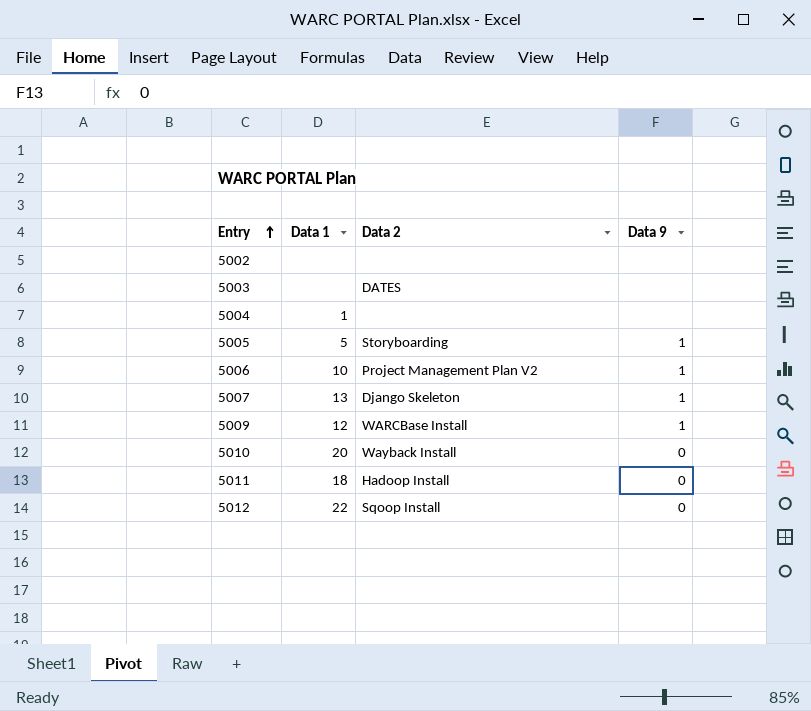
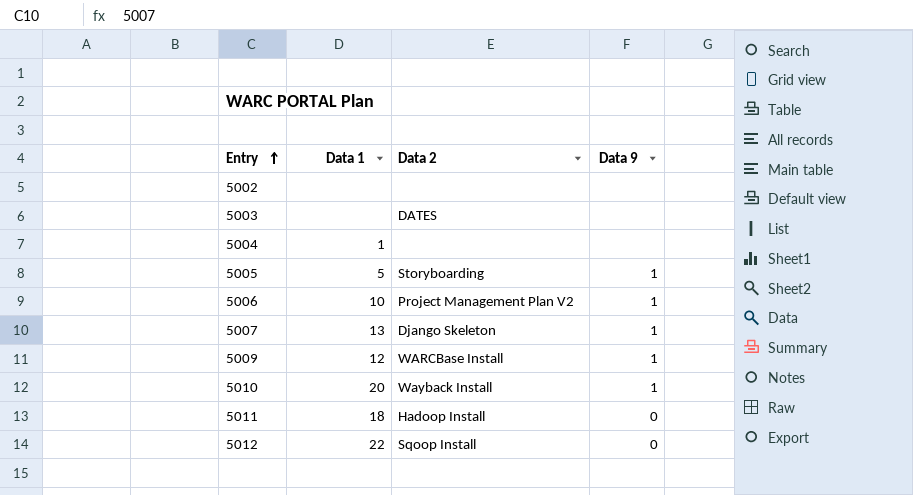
5010 | Data 9: 0 -> 1

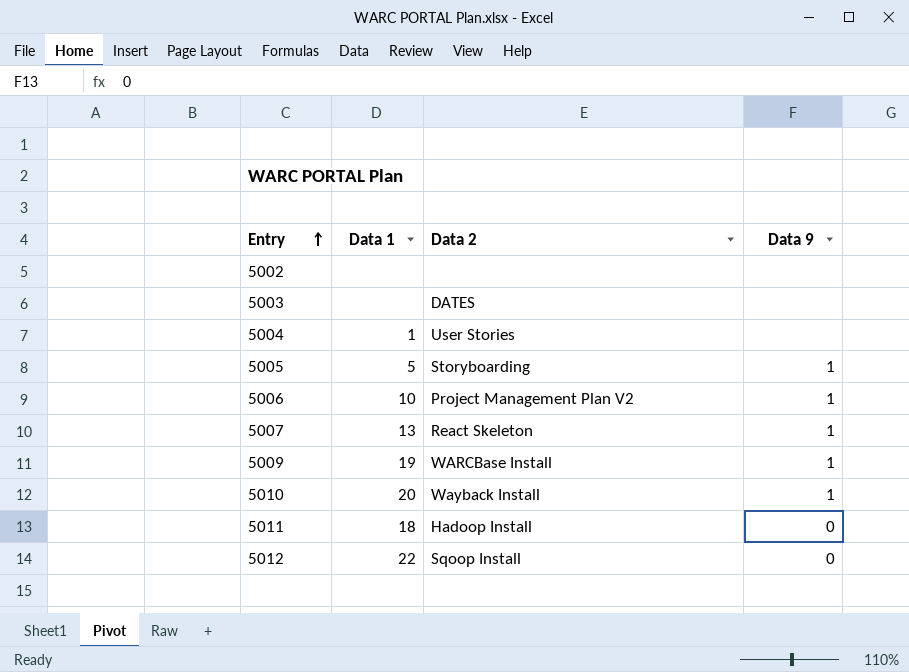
5004 | Data 2: none -> User Stories
5007 | Data 2: Django Skeleton -> React Skeleton
5009 | Data 1: 12 -> 19

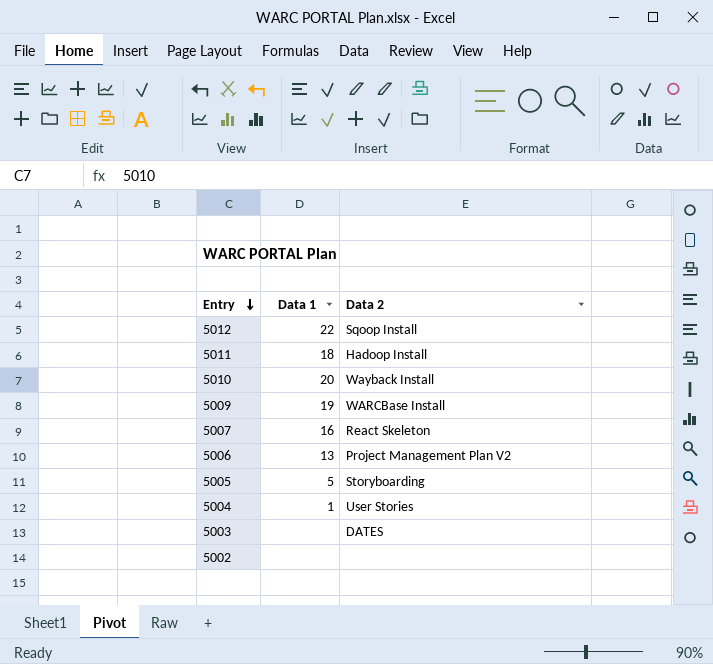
row order: Entry ascending -> Entry descending
column Data 9 | position: 4 -> none
5007 | Data 1: 13 -> 16
5006 | Data 1: 10 -> 13

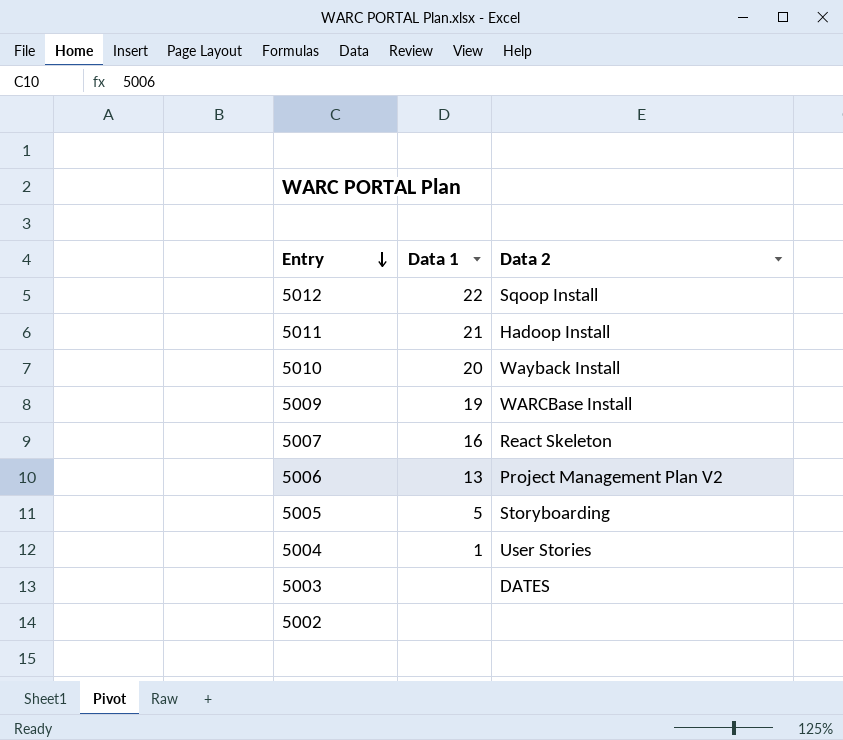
5011 | Data 1: 18 -> 21

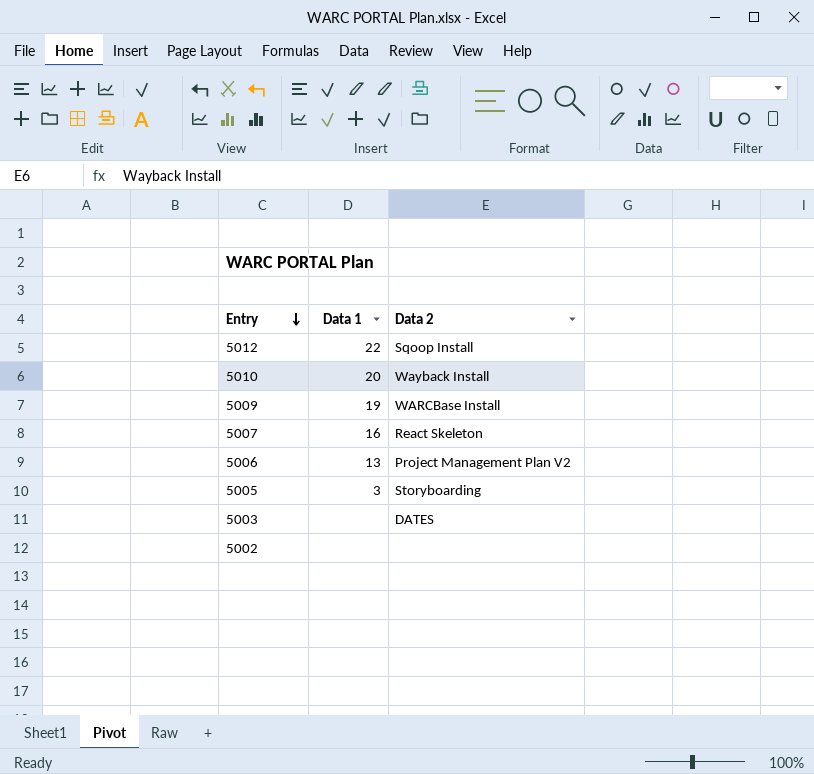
row 5011: 21 | Hadoop Install -> none
row 5004: 1 | User Stories -> none
5005 | Data 1: 5 -> 3

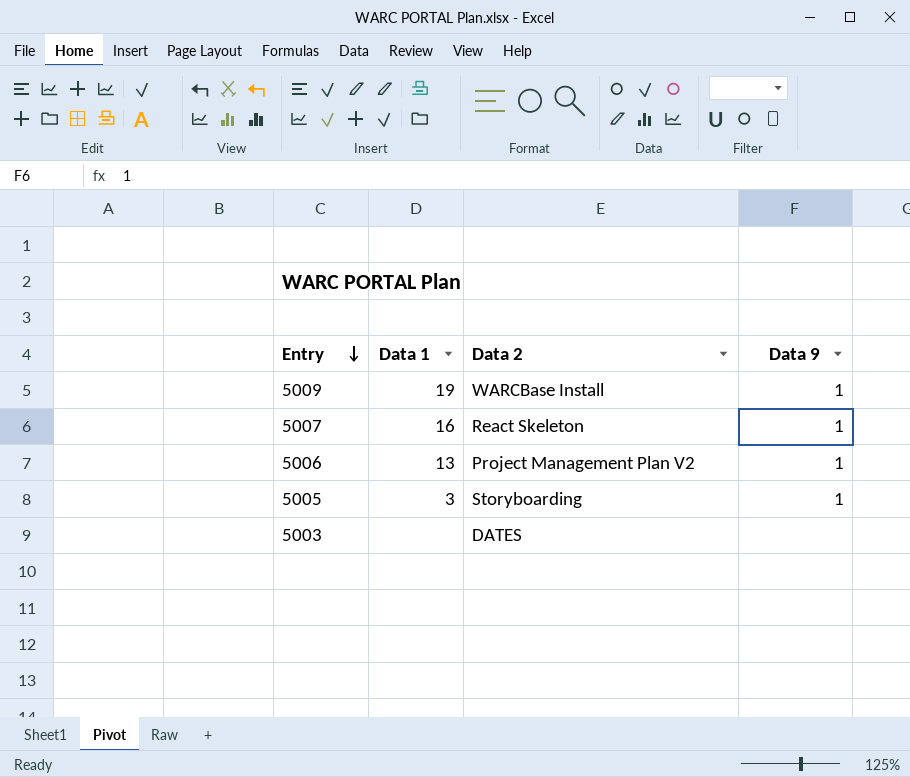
column Data 9 | position: none -> 4
row 5012: 22 | Sqoop Install -> none
row 5010: 20 | Wayback Install -> none
row 5002: none | none -> none

